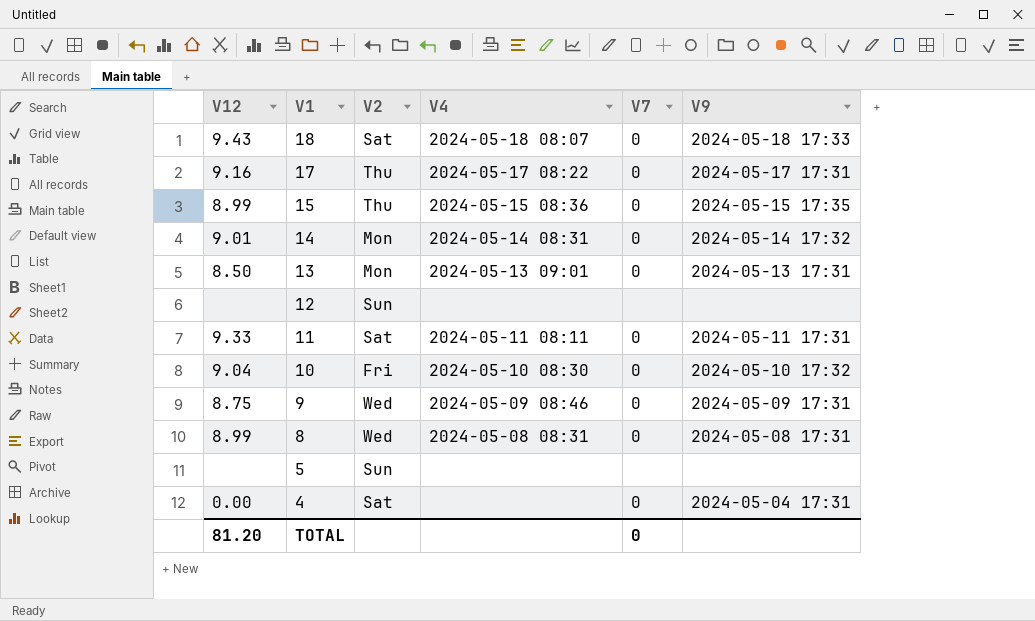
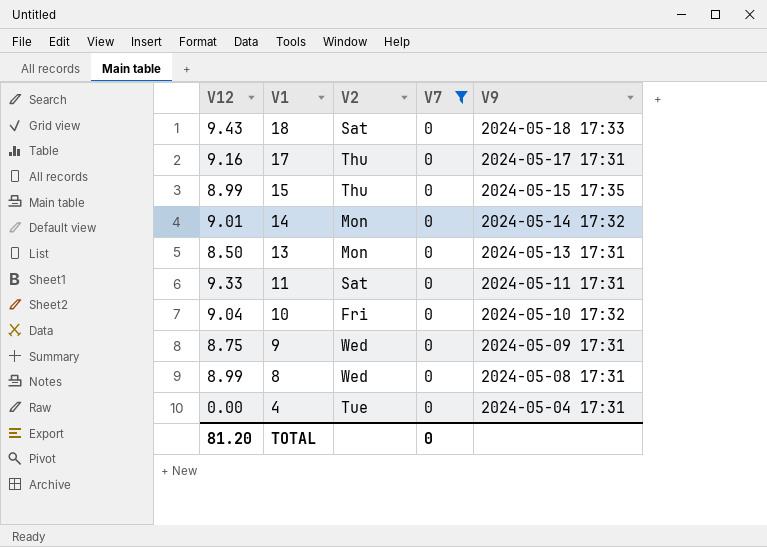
filter: none -> V7 = 0
column V4 | position: 4 -> none
4 | V2: Sat -> Tue

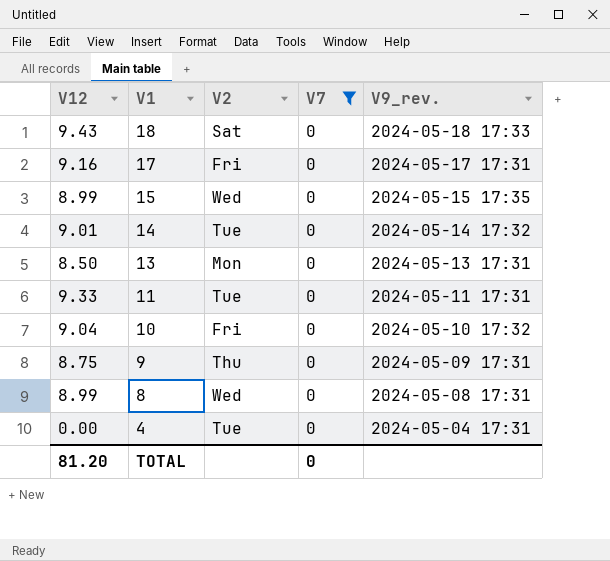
column name: V9 -> V9_rev.
17 | V2: Thu -> Fri
15 | V2: Thu -> Wed
14 | V2: Mon -> Tue
11 | V2: Sat -> Tue
9 | V2: Wed -> Thu

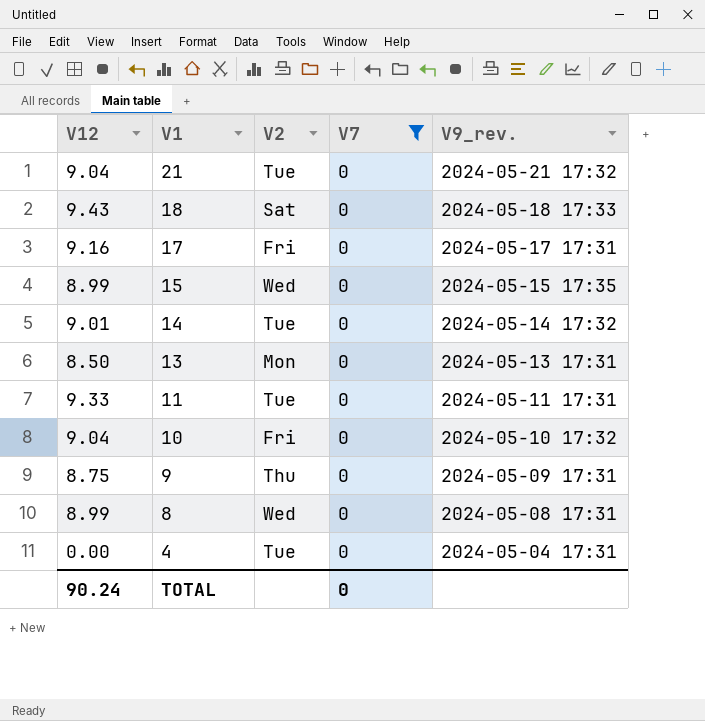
row 21: none -> 9.04 | Tue | 0 | 2024-05-21 17:32
TOTAL | V12: 81.20 -> 90.24

